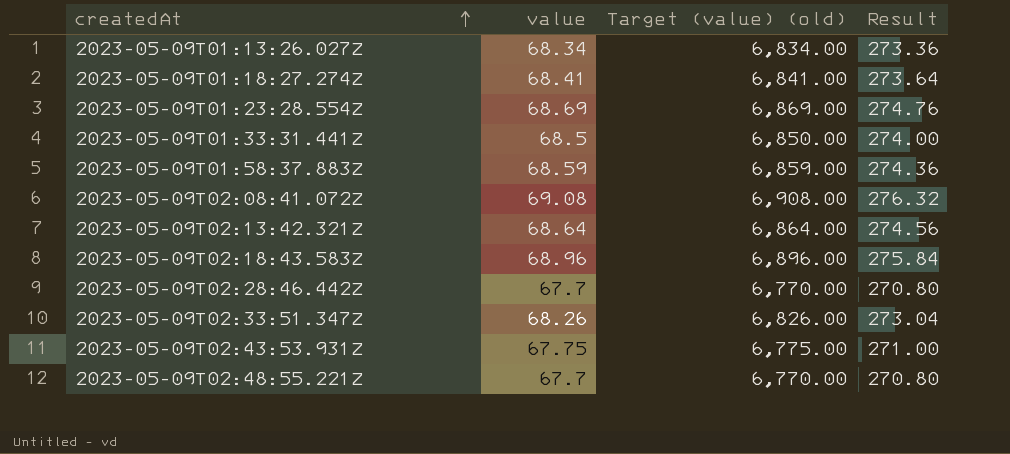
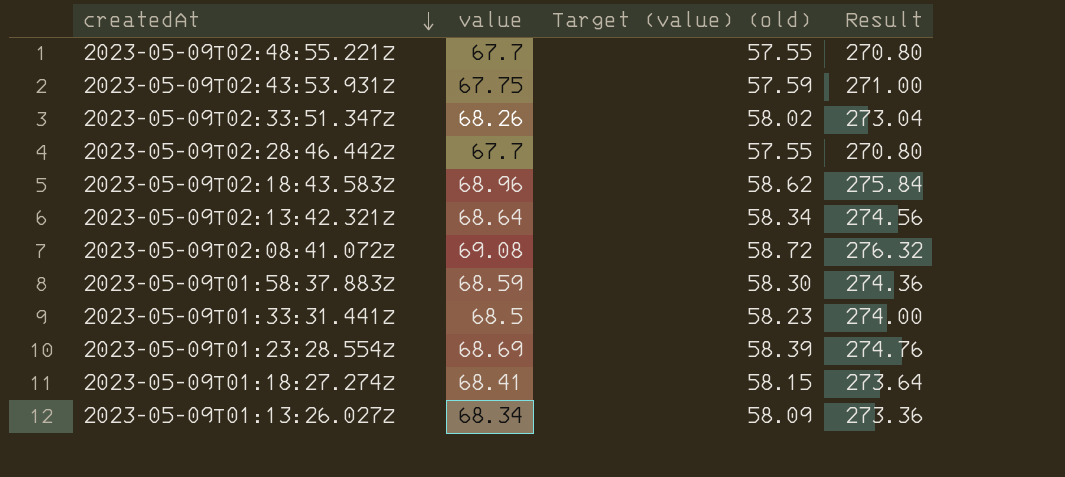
row order: createdAt ascending -> createdAt descending
column Target (value) (old) | formula: [value] * 100 -> [value] * 0.85

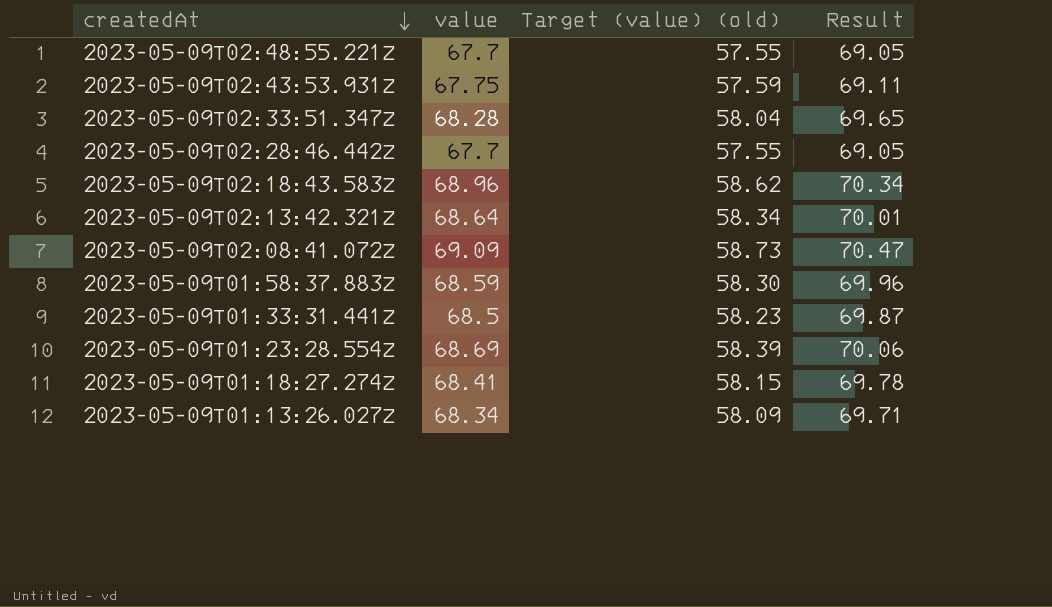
column Result | formula: [value] * 4 -> [value] * 1.02
2023-05-09T02:33:51.347Z | value: 68.26 -> 68.28
2023-05-09T02:33:51.347Z | Target (value) (old): 58.02 -> 58.04
2023-05-09T02:08:41.072Z | value: 69.08 -> 69.09
2023-05-09T02:08:41.072Z | Target (value) (old): 58.72 -> 58.73

